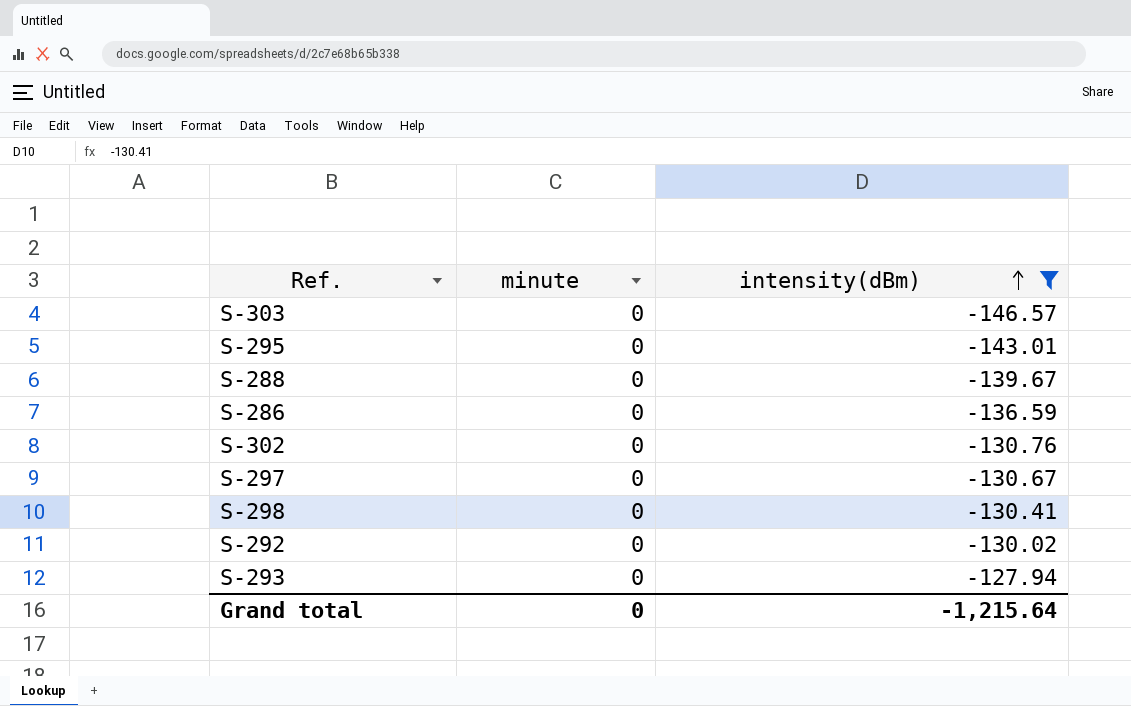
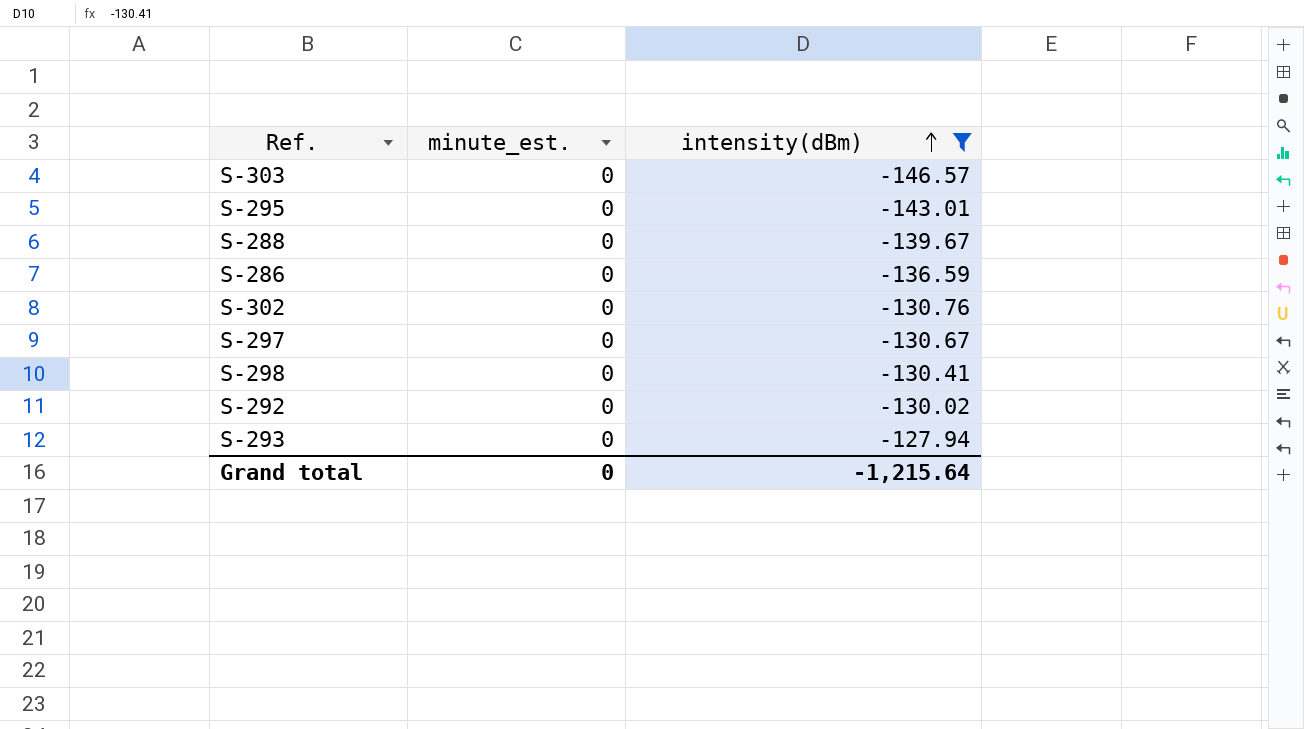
column name: minute -> minute_est.

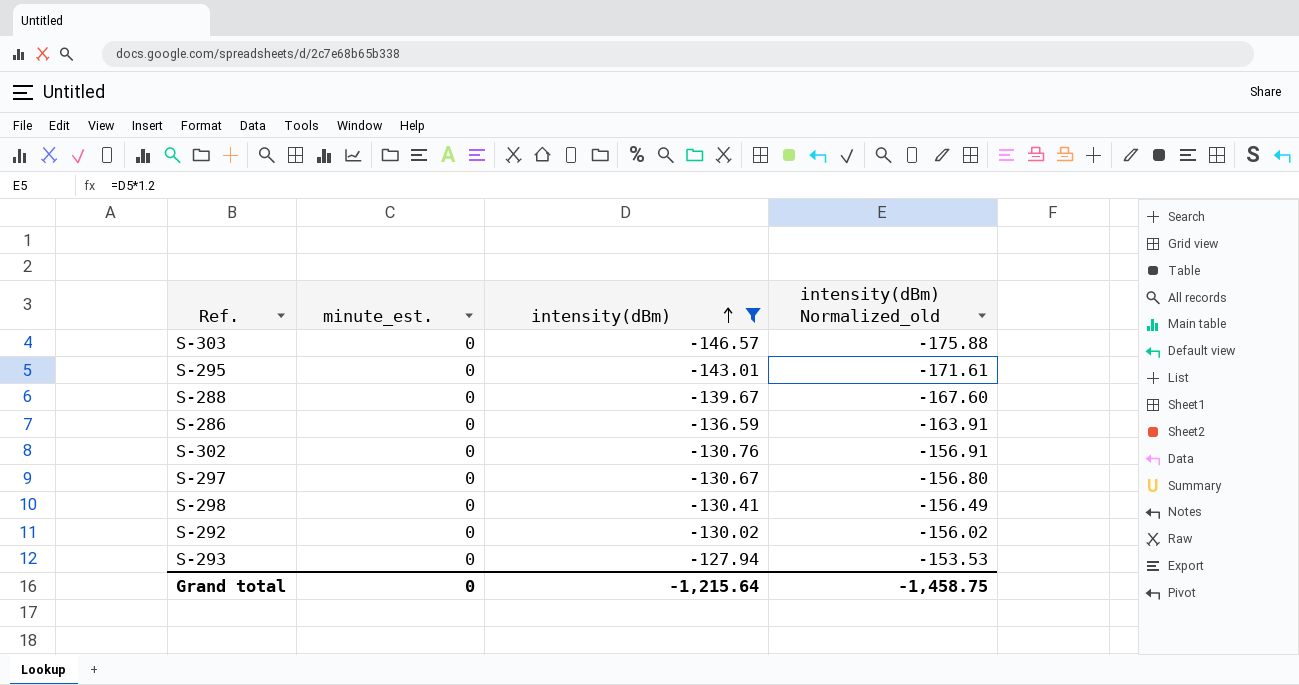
column intensity(dBm) Normalized_old | formula: none -> [intensity(dBm)] * 1.2

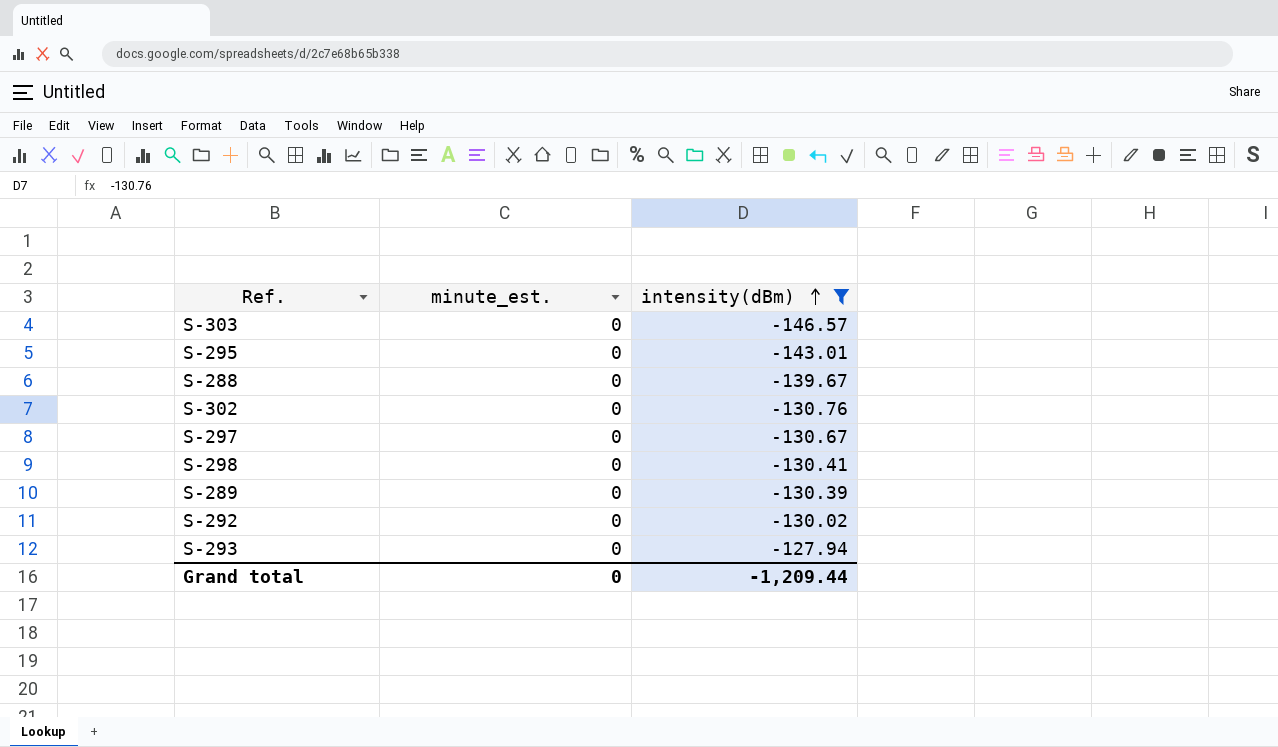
column intensity(dBm) Normalized_old | formula: [intensity(dBm)] * 1.2 -> none
row S-286: 0 | -136.59 | -163.91 -> none
row S-289: none -> 0 | -130.39
Grand total | intensity(dBm): -1,215.64 -> -1,209.44

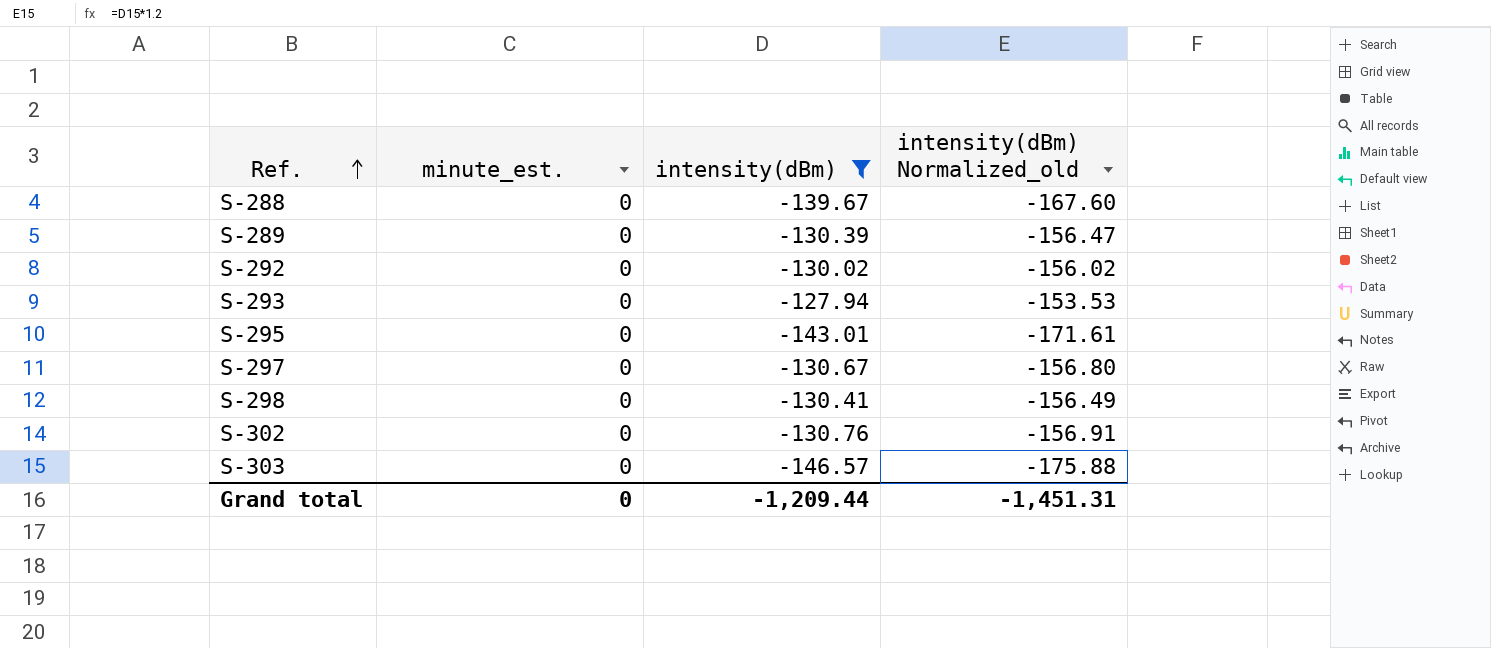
row order: intensity(dBm) ascending -> Ref. ascending
column intensity(dBm) Normalized_old | formula: none -> [intensity(dBm)] * 1.2

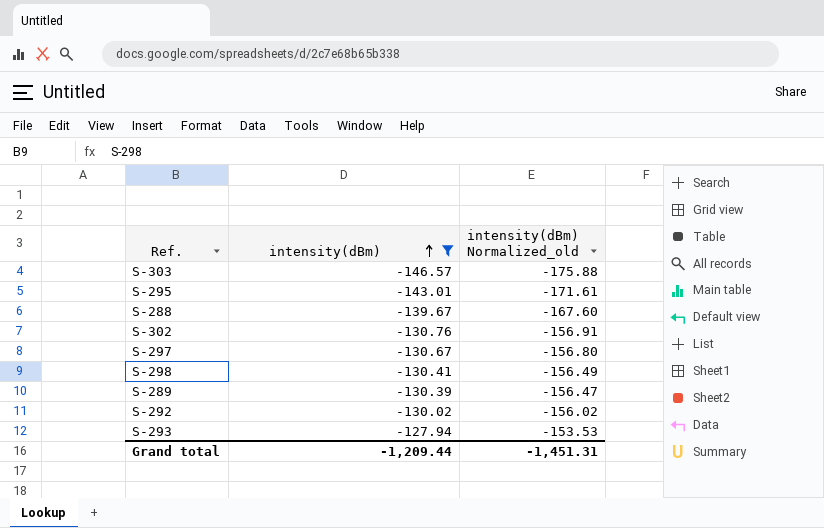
row order: Ref. ascending -> intensity(dBm) ascending
column minute_est. | position: 2 -> none

